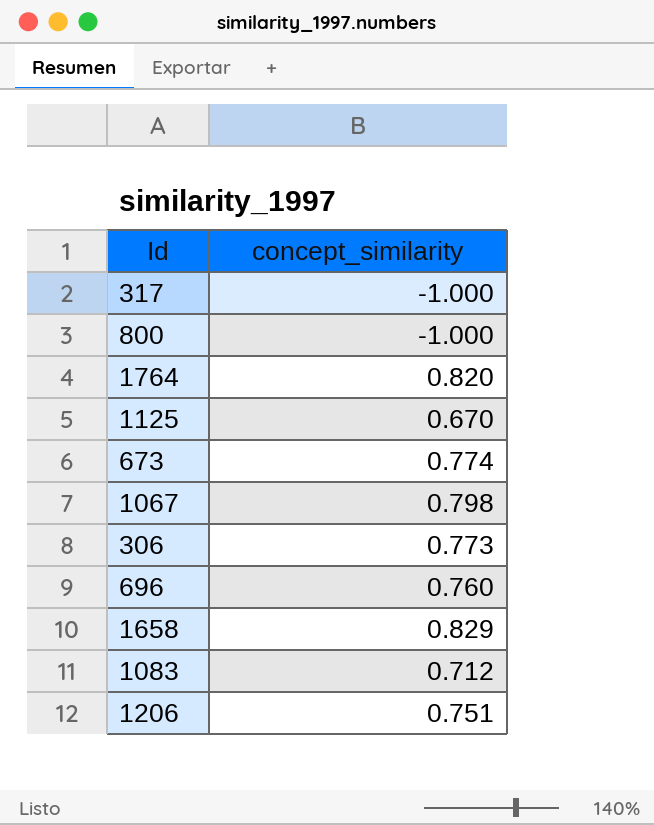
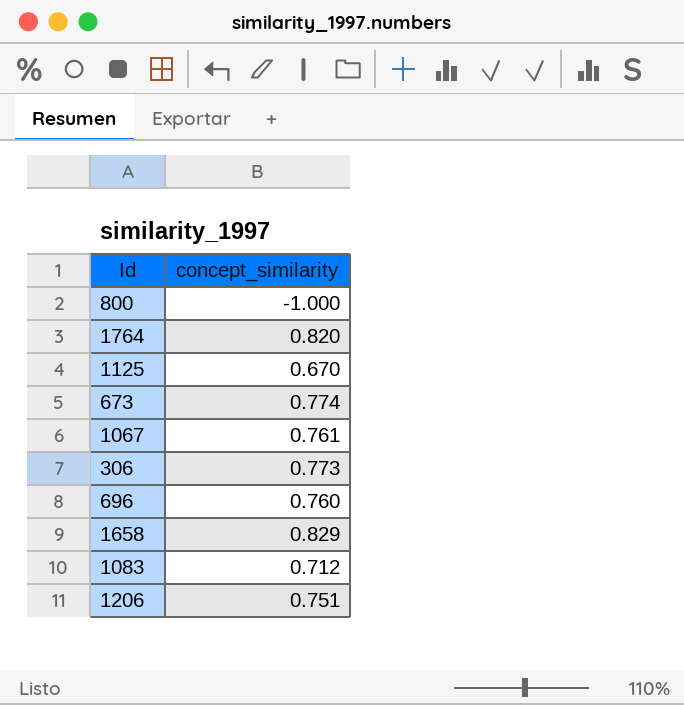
row 317: -1.000 -> none
1067 | concept_similarity: 0.798 -> 0.761

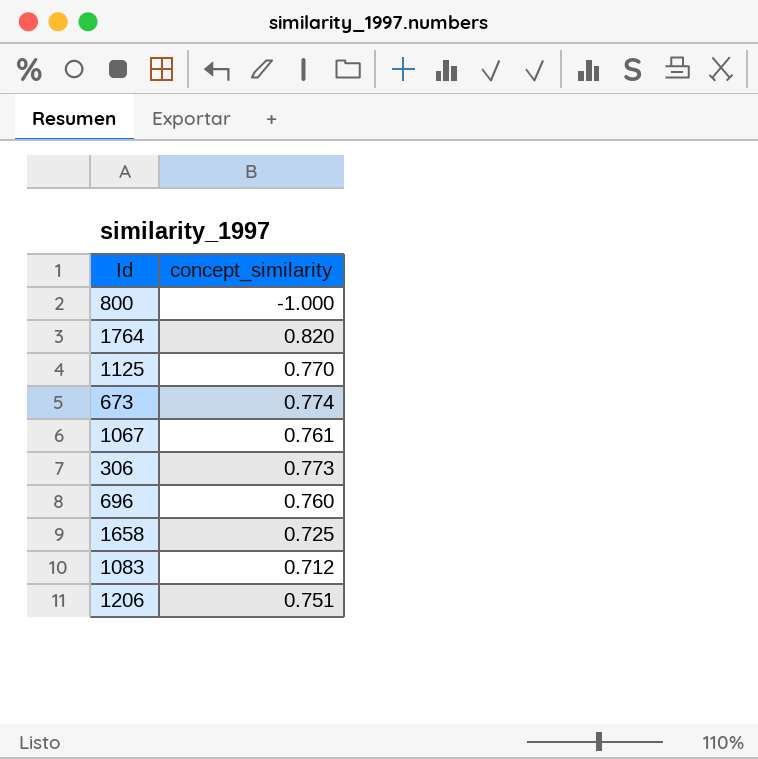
1125 | concept_similarity: 0.670 -> 0.770
1658 | concept_similarity: 0.829 -> 0.725

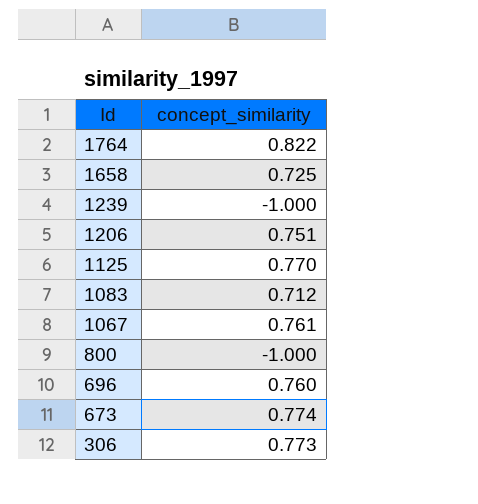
row order: none -> Id descending
1764 | concept_similarity: 0.820 -> 0.822
row 1239: none -> -1.000

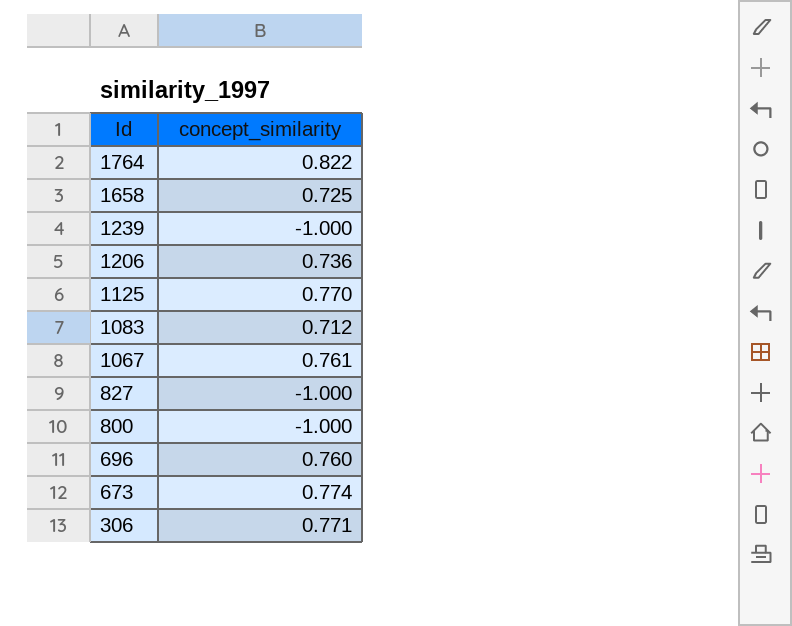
1206 | concept_similarity: 0.751 -> 0.736
row 827: none -> -1.000
306 | concept_similarity: 0.773 -> 0.771

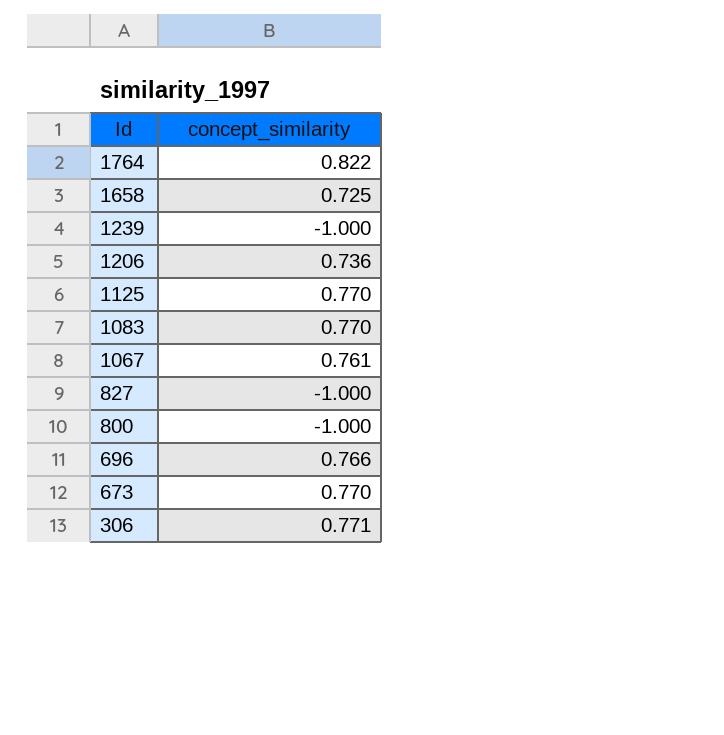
1083 | concept_similarity: 0.712 -> 0.770
696 | concept_similarity: 0.760 -> 0.766
673 | concept_similarity: 0.774 -> 0.770

